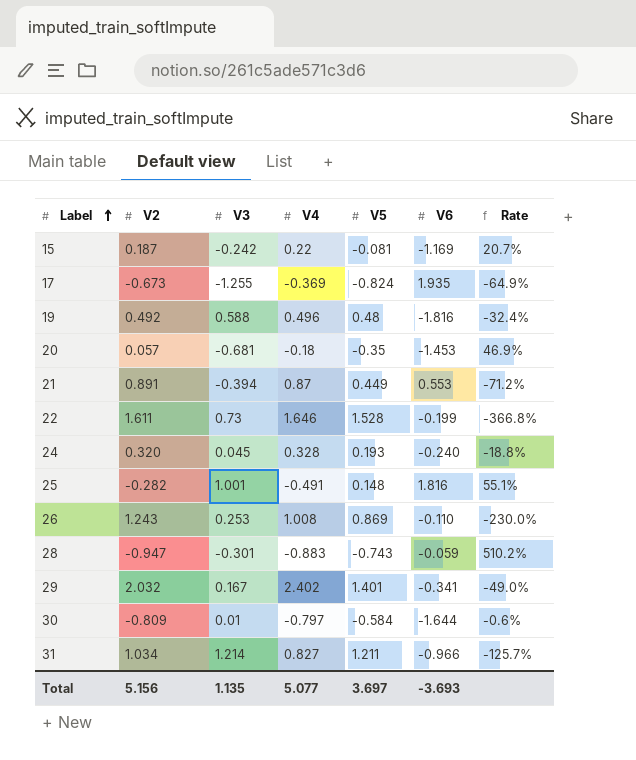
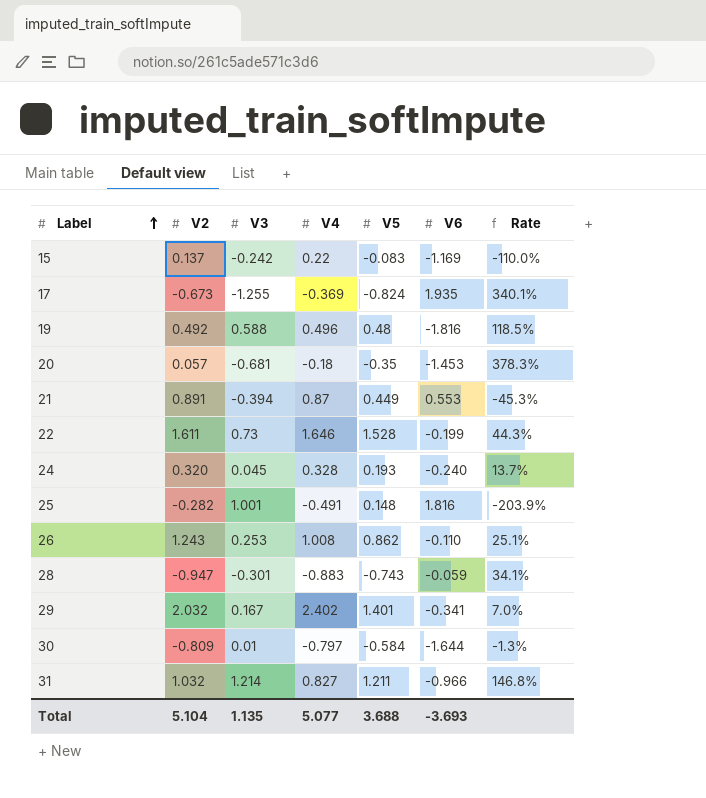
column Rate | formula: [V3] / [V6] -> [V3] / [V4]
15 | V2: 0.187 -> 0.137
15 | V5: -0.081 -> -0.083
26 | V5: 0.869 -> 0.862
31 | V2: 1.034 -> 1.032
Total | V2: 5.156 -> 5.104
Total | V5: 3.697 -> 3.688

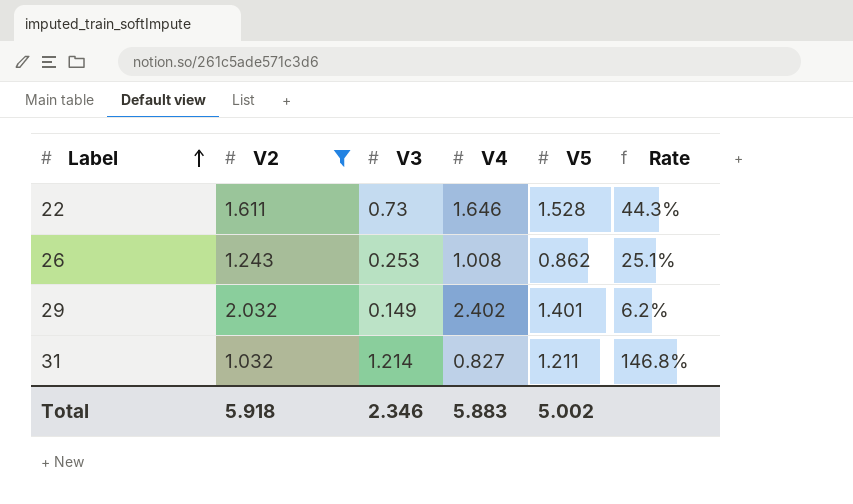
filter: none -> V2 >= 1.032
column V6 | position: 6 -> none
29 | V3: 0.167 -> 0.149
29 | Rate: 7.0% -> 6.2%
Total | V2: 5.104 -> 5.918
Total | V3: 1.135 -> 2.346
Total | V4: 5.077 -> 5.883
Total | V5: 3.688 -> 5.002

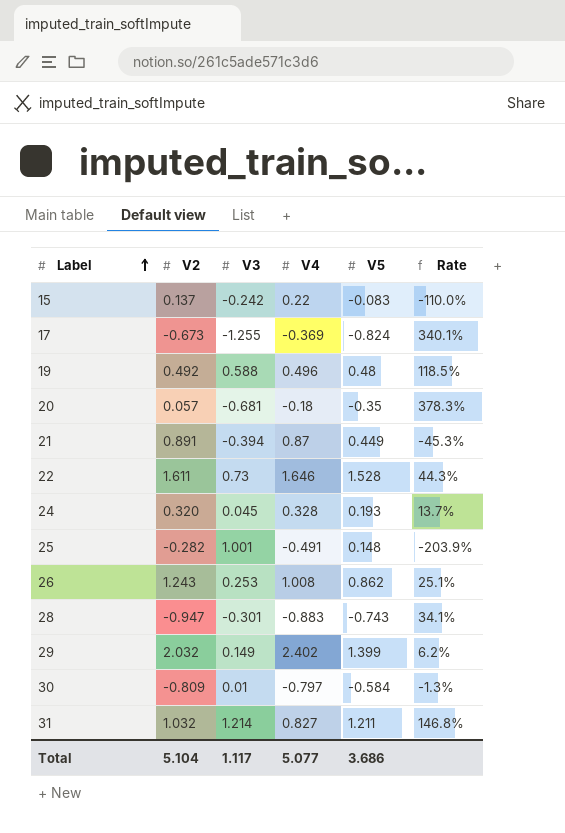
filter: V2 >= 1.032 -> none
29 | V5: 1.401 -> 1.399
Total | V2: 5.918 -> 5.104
Total | V3: 2.346 -> 1.117
Total | V4: 5.883 -> 5.077
Total | V5: 5.002 -> 3.686

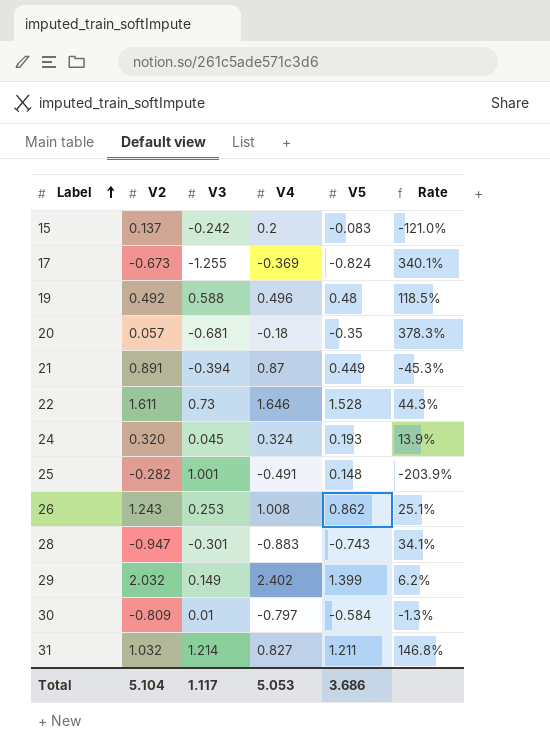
15 | V4: 0.22 -> 0.2
15 | Rate: -110.0% -> -121.0%
24 | V4: 0.328 -> 0.324
24 | Rate: 13.7% -> 13.9%
Total | V4: 5.077 -> 5.053

